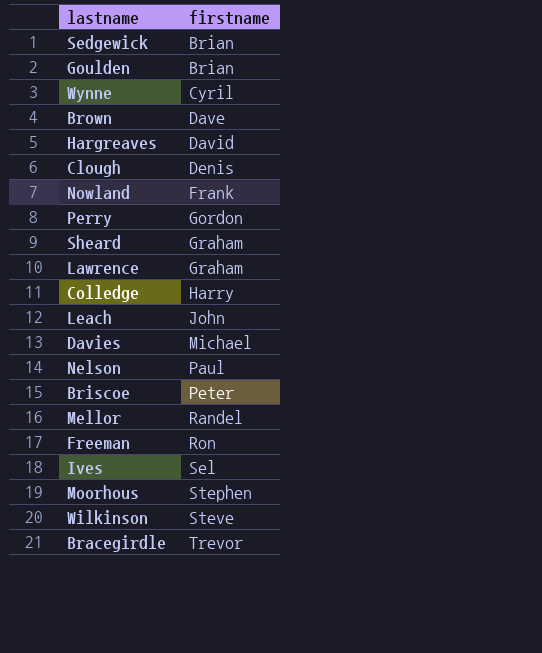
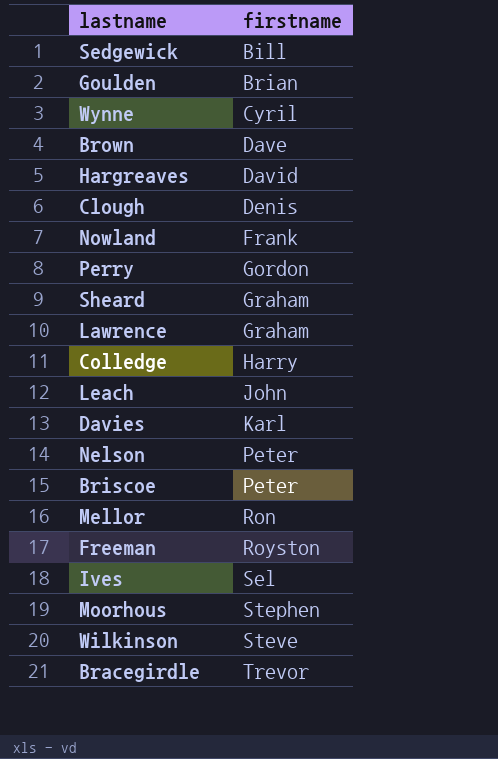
Sedgewick | firstname: Brian -> Bill
Davies | firstname: Michael -> Karl
Nelson | firstname: Paul -> Peter
Mellor | firstname: Randel -> Ron
Freeman | firstname: Ron -> Royston

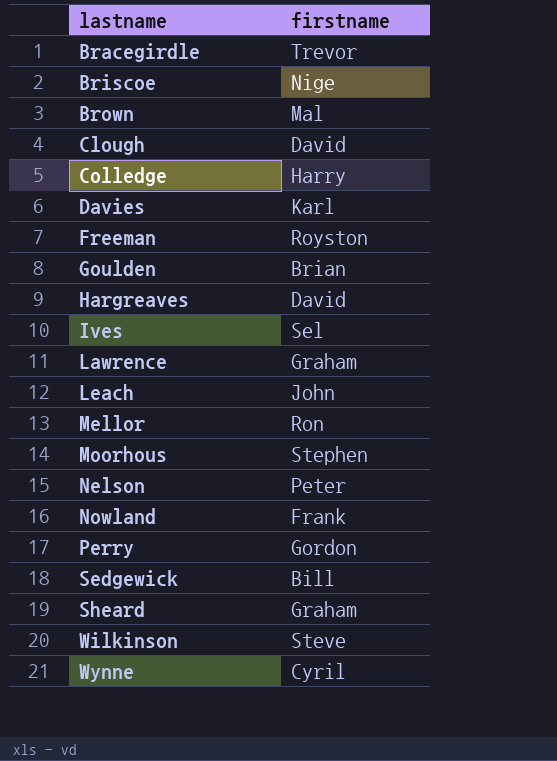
row order: firstname ascending -> lastname ascending
Briscoe | firstname: Peter -> Nige
Brown | firstname: Dave -> Mal
Clough | firstname: Denis -> David

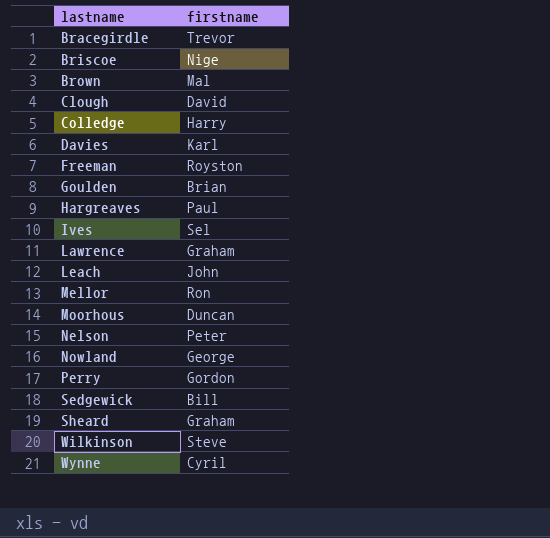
Hargreaves | firstname: David -> Paul
Moorhous | firstname: Stephen -> Duncan
Nowland | firstname: Frank -> George

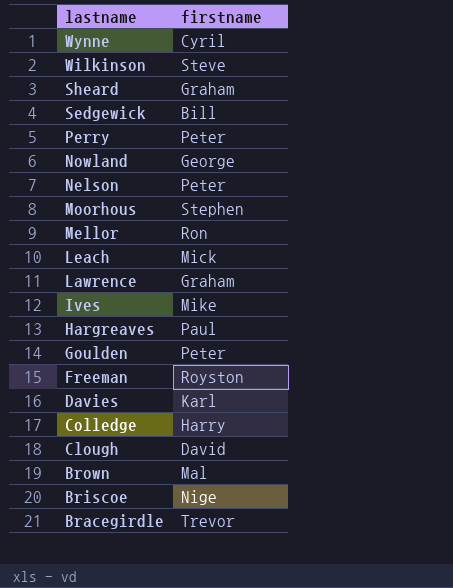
row order: lastname ascending -> lastname descending
Perry | firstname: Gordon -> Peter
Moorhous | firstname: Duncan -> Stephen
Leach | firstname: John -> Mick
Ives | firstname: Sel -> Mike
Goulden | firstname: Brian -> Peter

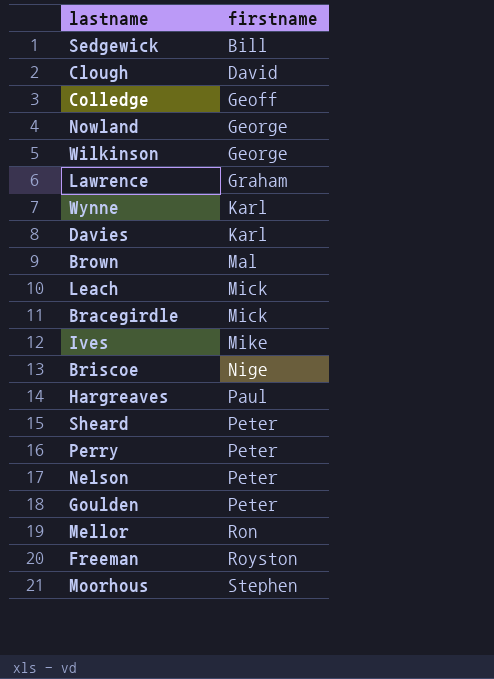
row order: lastname descending -> firstname ascending
Colledge | firstname: Harry -> Geoff
Wilkinson | firstname: Steve -> George
Wynne | firstname: Cyril -> Karl
Bracegirdle | firstname: Trevor -> Mick
Sheard | firstname: Graham -> Peter

